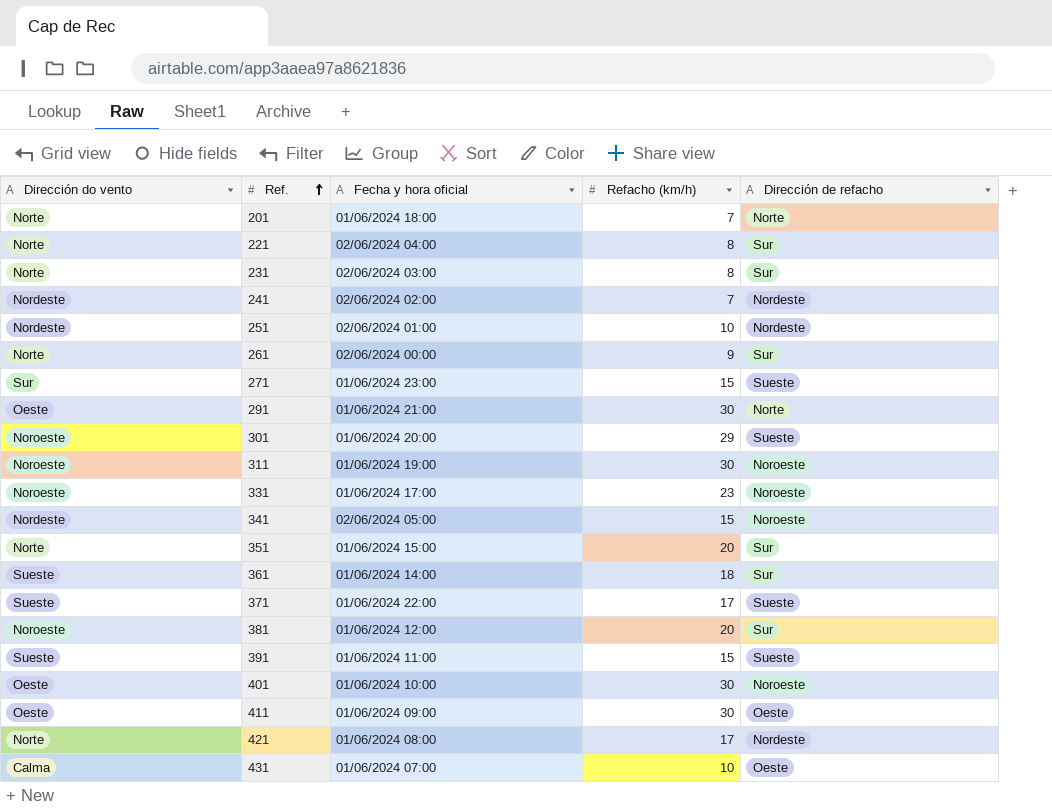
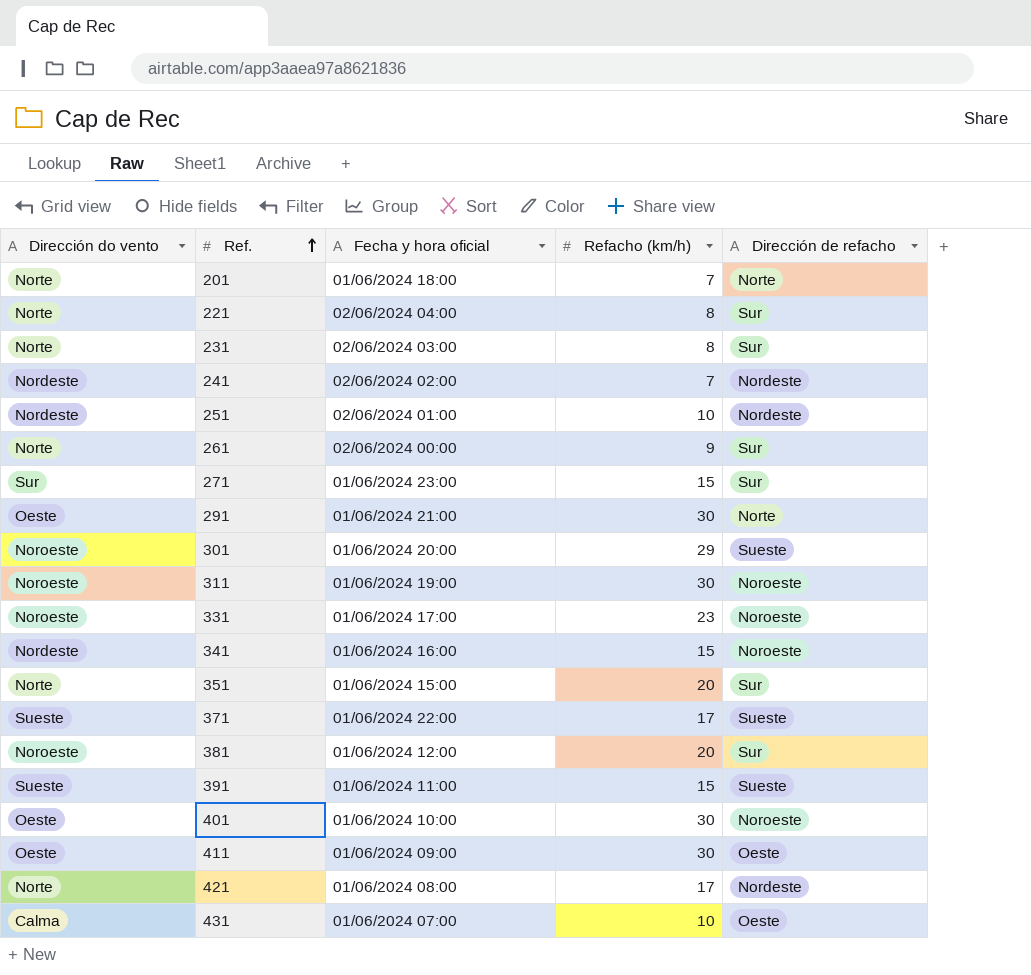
row 361: Sueste | 01/06/2024 14:00 | 18 | Sur -> none
271 | Dirección de refacho: Sueste -> Sur
341 | Fecha y hora oficial: 02/06/2024 05:00 -> 01/06/2024 16:00

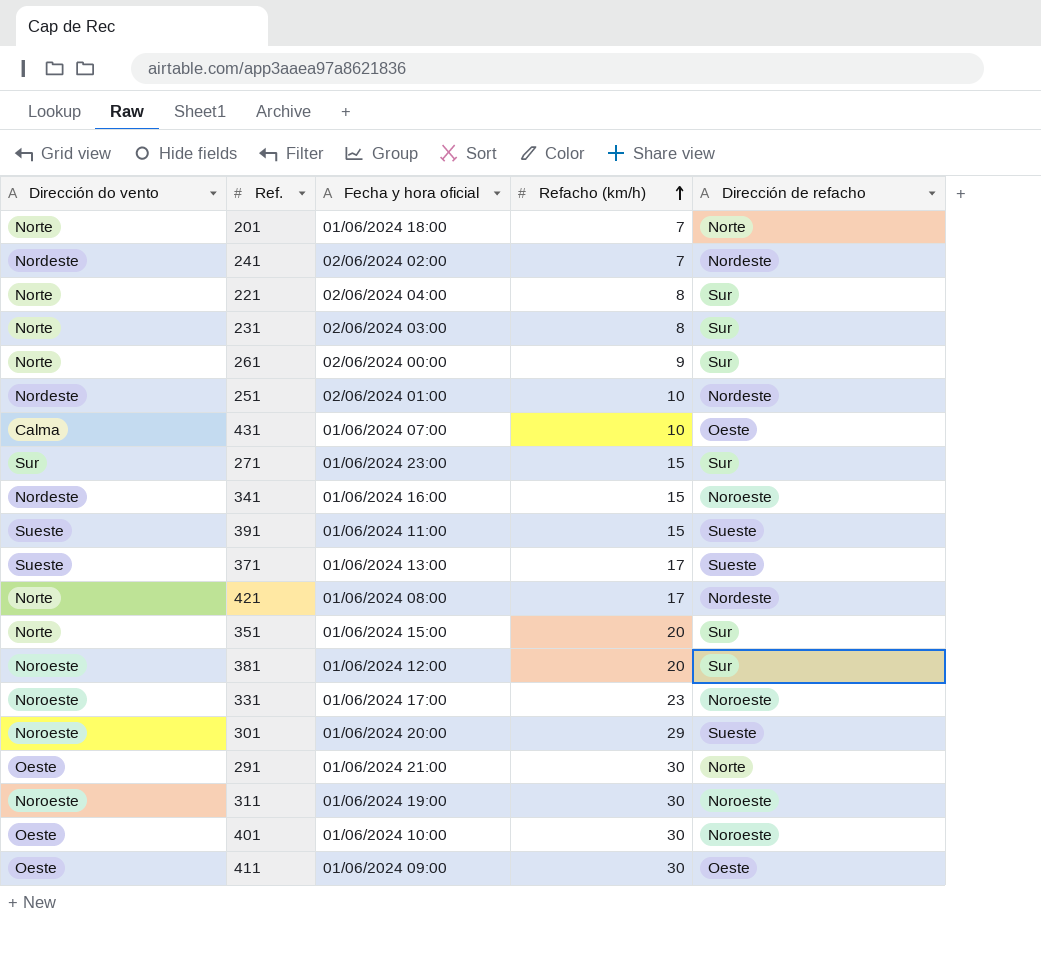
row order: Ref. ascending -> Refacho (km/h) ascending
371 | Fecha y hora oficial: 01/06/2024 22:00 -> 01/06/2024 13:00

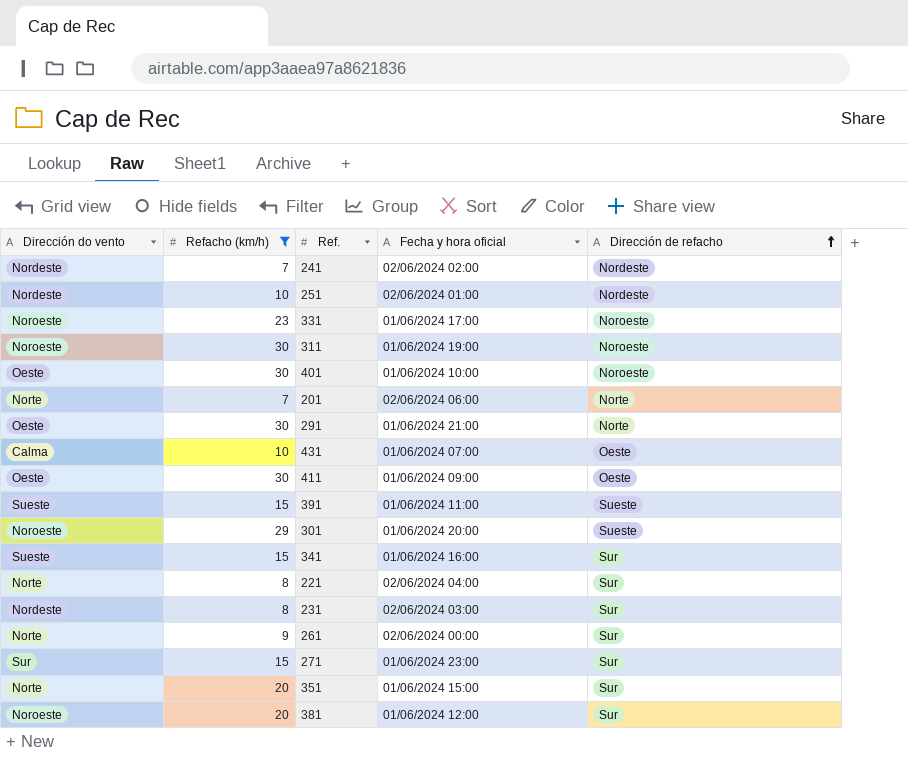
filter: none -> Refacho (km/h) != 17
row order: Refacho (km/h) ascending -> Dirección de refacho ascending
column Refacho (km/h) | position: 4 -> 2
201 | Fecha y hora oficial: 01/06/2024 18:00 -> 02/06/2024 06:00
341 | Dirección do vento: Nordeste -> Sueste
341 | Dirección de refacho: Noroeste -> Sur
231 | Dirección do vento: Norte -> Nordeste

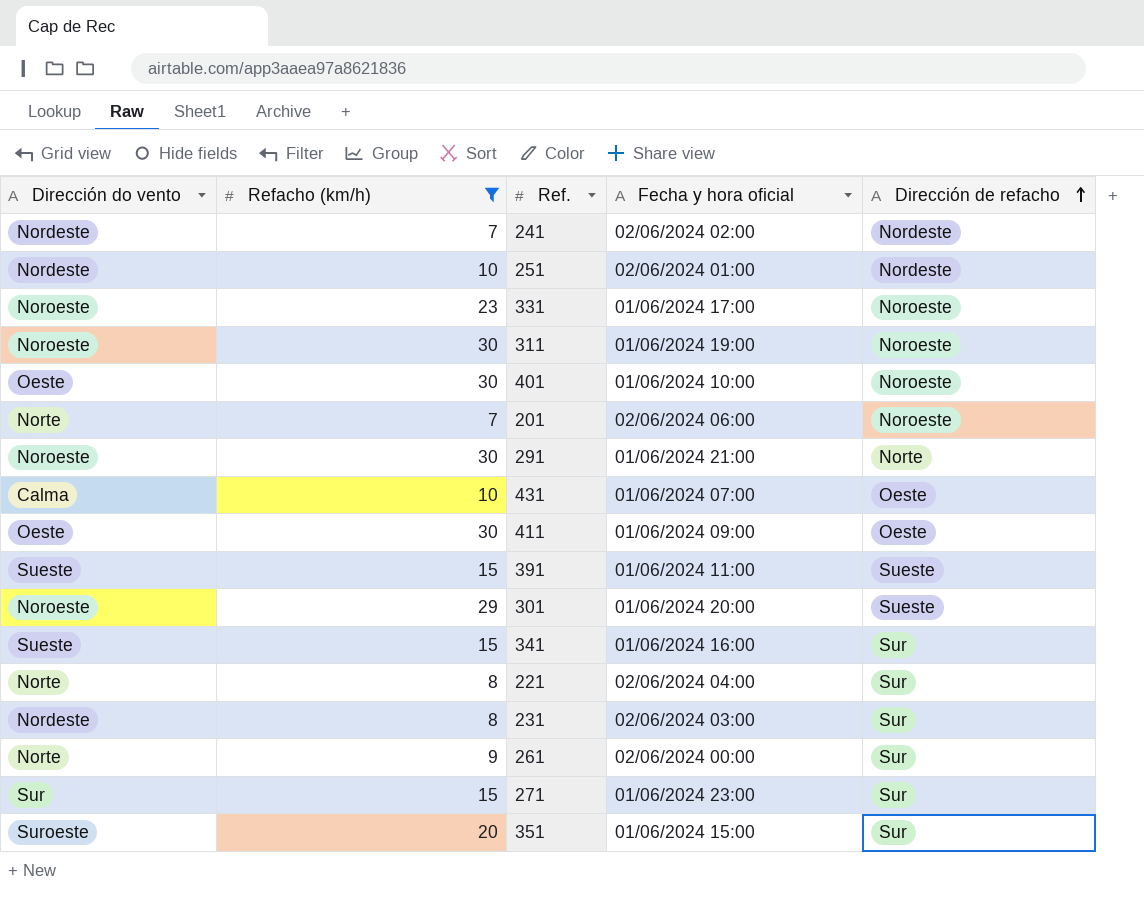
row 381: Noroeste | 20 | 01/06/2024 12:00 | Sur -> none
201 | Dirección de refacho: Norte -> Noroeste
291 | Dirección do vento: Oeste -> Noroeste
351 | Dirección do vento: Norte -> Suroeste

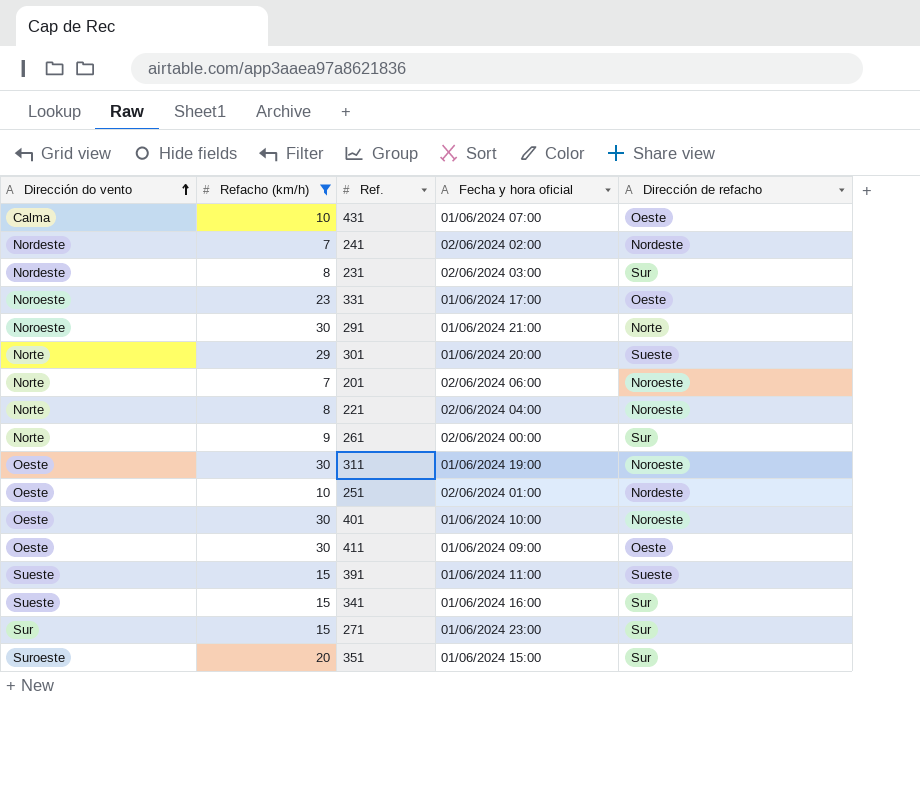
row order: Dirección de refacho ascending -> Dirección do vento ascending
331 | Dirección de refacho: Noroeste -> Oeste
301 | Dirección do vento: Noroeste -> Norte
221 | Dirección de refacho: Sur -> Noroeste
311 | Dirección do vento: Noroeste -> Oeste
251 | Dirección do vento: Nordeste -> Oeste

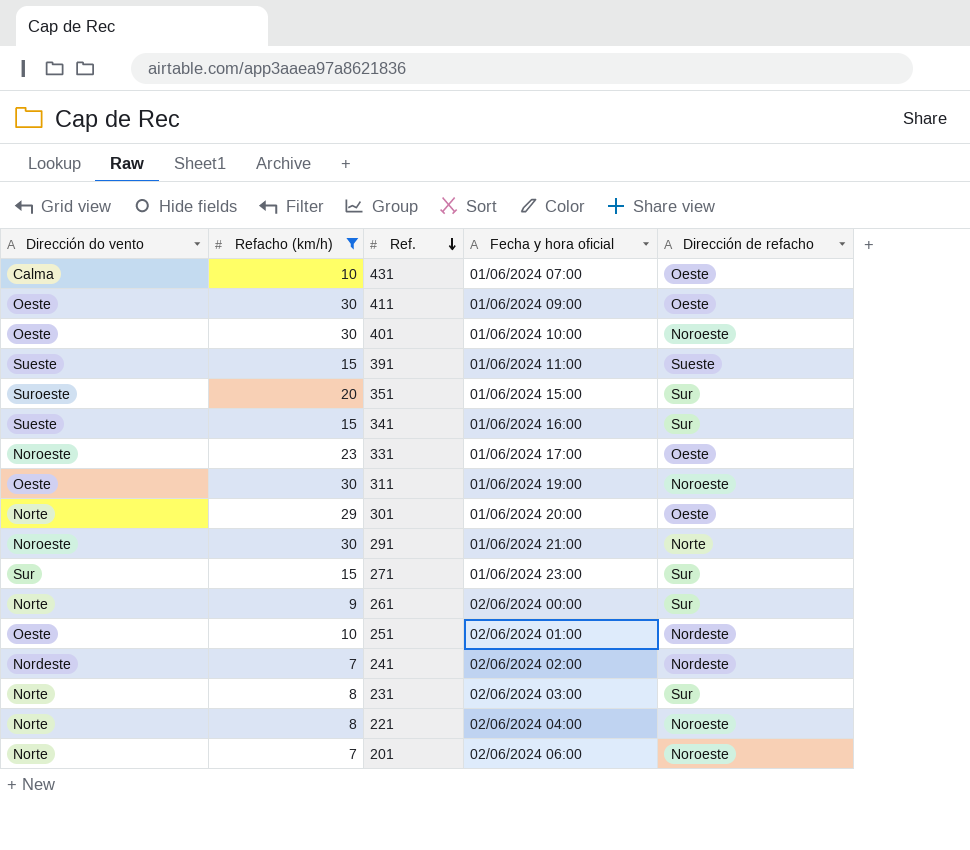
row order: Dirección do vento ascending -> Ref. descending
301 | Dirección de refacho: Sueste -> Oeste
231 | Dirección do vento: Nordeste -> Norte

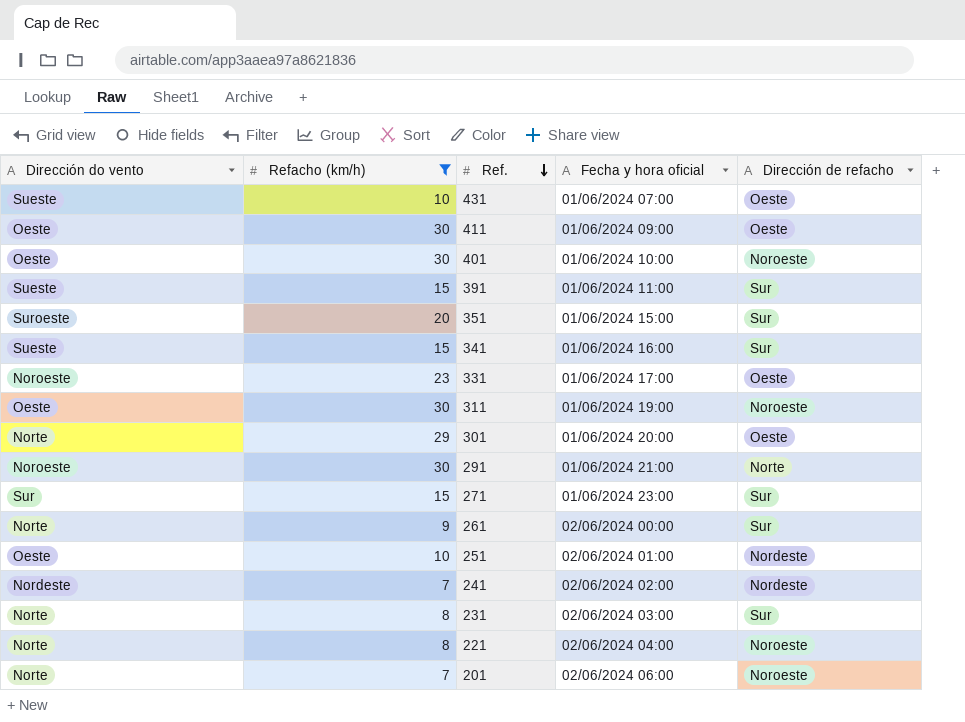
431 | Dirección do vento: Calma -> Sueste
391 | Dirección de refacho: Sueste -> Sur

